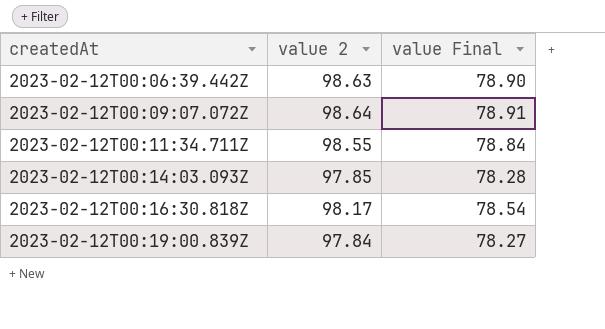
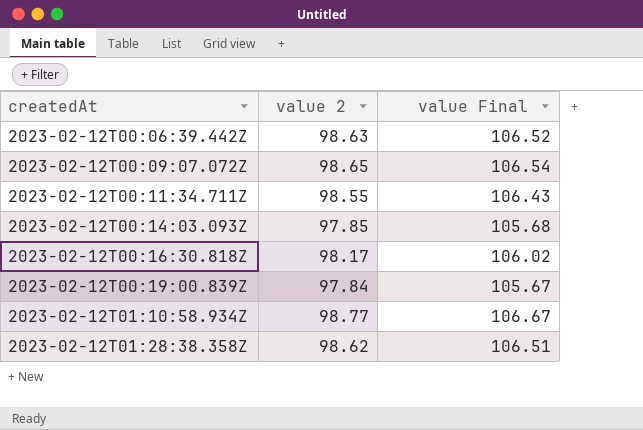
column value Final | formula: [value 2] * 0.8 -> [value 2] * 1.08
2023-02-12T00:09:07.072Z | value 2: 98.64 -> 98.65
row 2023-02-12T01:10:58.934Z: none -> 98.77 | 106.67
row 2023-02-12T01:28:38.358Z: none -> 98.62 | 106.51

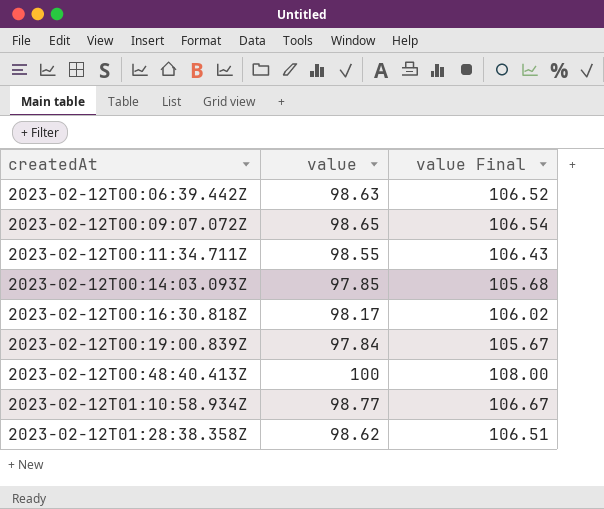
column name: value 2 -> value
row 2023-02-12T00:48:40.413Z: none -> 100 | 108.00

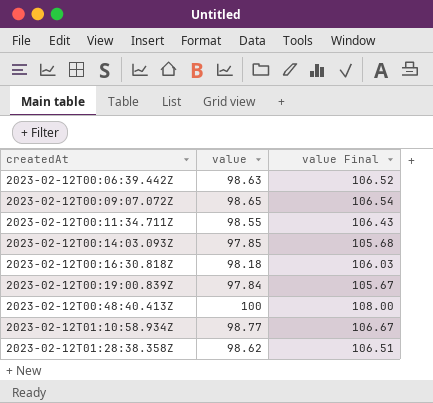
2023-02-12T00:16:30.818Z | value: 98.17 -> 98.18
2023-02-12T00:16:30.818Z | value Final: 106.02 -> 106.03

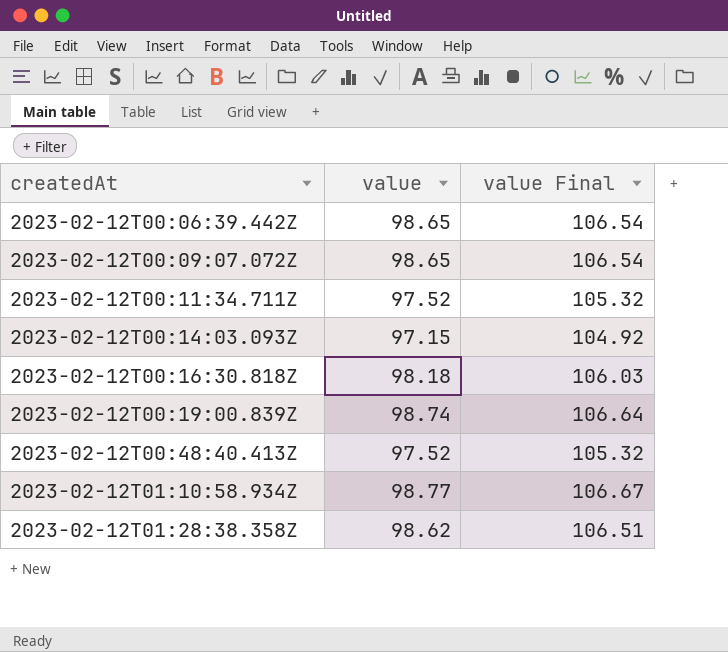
2023-02-12T00:06:39.442Z | value: 98.63 -> 98.65
2023-02-12T00:06:39.442Z | value Final: 106.52 -> 106.54
2023-02-12T00:11:34.711Z | value: 98.55 -> 97.52
2023-02-12T00:11:34.711Z | value Final: 106.43 -> 105.32
2023-02-12T00:14:03.093Z | value: 97.85 -> 97.15
2023-02-12T00:14:03.093Z | value Final: 105.68 -> 104.92
2023-02-12T00:19:00.839Z | value: 97.84 -> 98.74
2023-02-12T00:19:00.839Z | value Final: 105.67 -> 106.64
2023-02-12T00:48:40.413Z | value: 100 -> 97.52
2023-02-12T00:48:40.413Z | value Final: 108.00 -> 105.32

